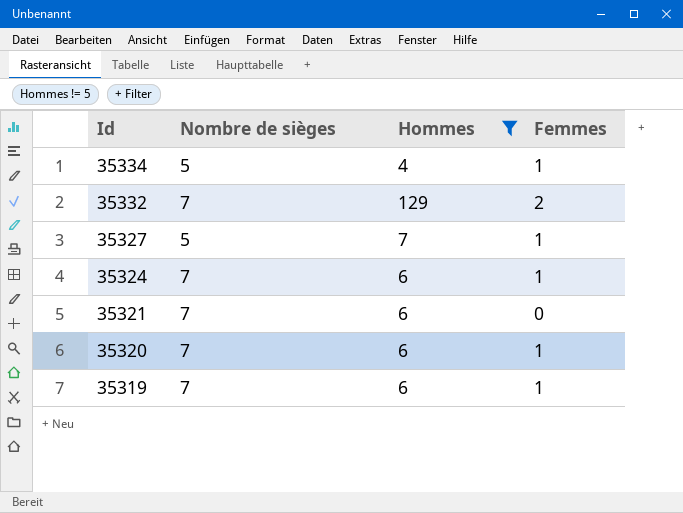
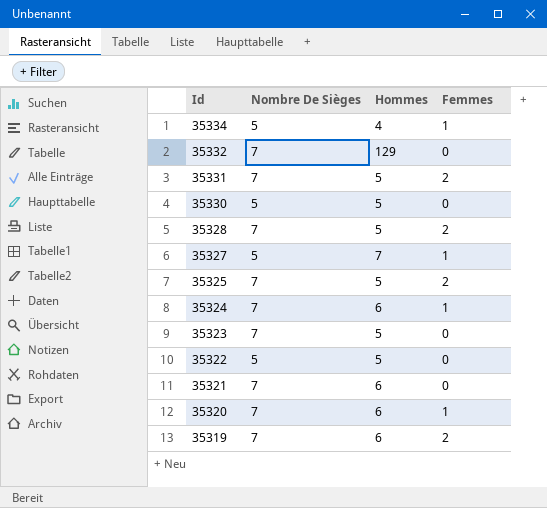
filter: Hommes != 5 -> none
column name: Nombre de sièges -> Nombre De Sièges
35332 | Femmes: 2 -> 0
35319 | Femmes: 1 -> 2

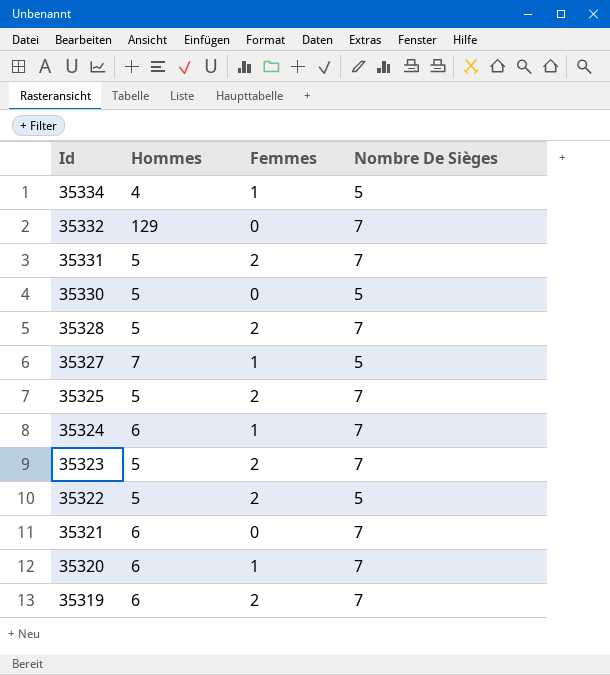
column Nombre De Sièges | position: 2 -> 4
35323 | Femmes: 0 -> 2
35322 | Femmes: 0 -> 2

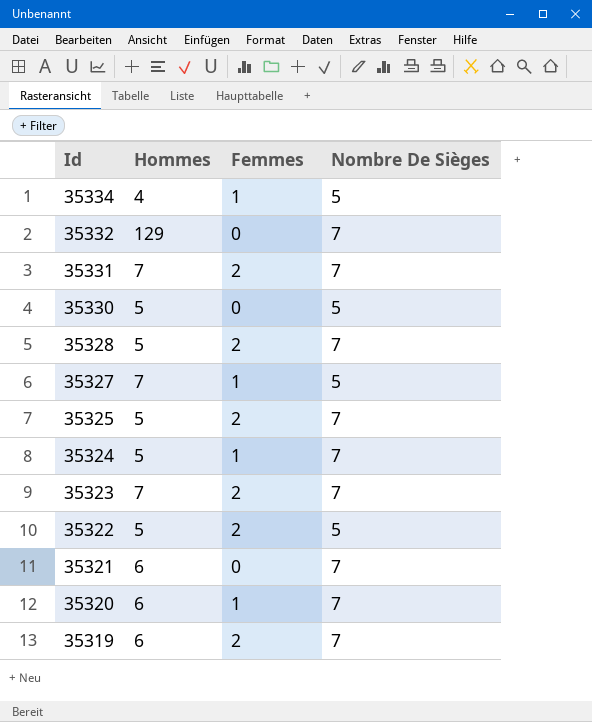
35331 | Hommes: 5 -> 7
35324 | Hommes: 6 -> 5
35323 | Hommes: 5 -> 7

